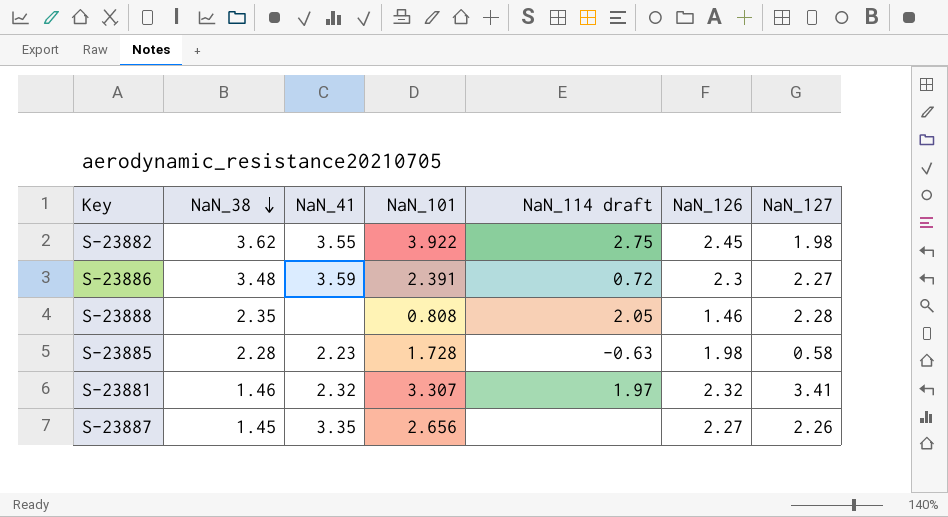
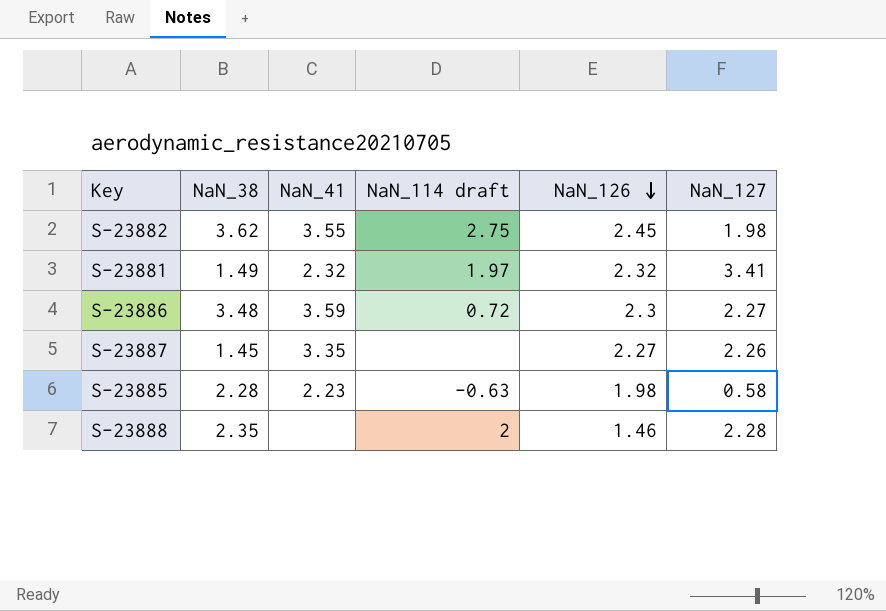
row order: NaN_38 descending -> NaN_126 descending
column NaN_101 | position: 4 -> none
S-23881 | NaN_38: 1.46 -> 1.49
S-23888 | NaN_114 draft: 2.05 -> 2

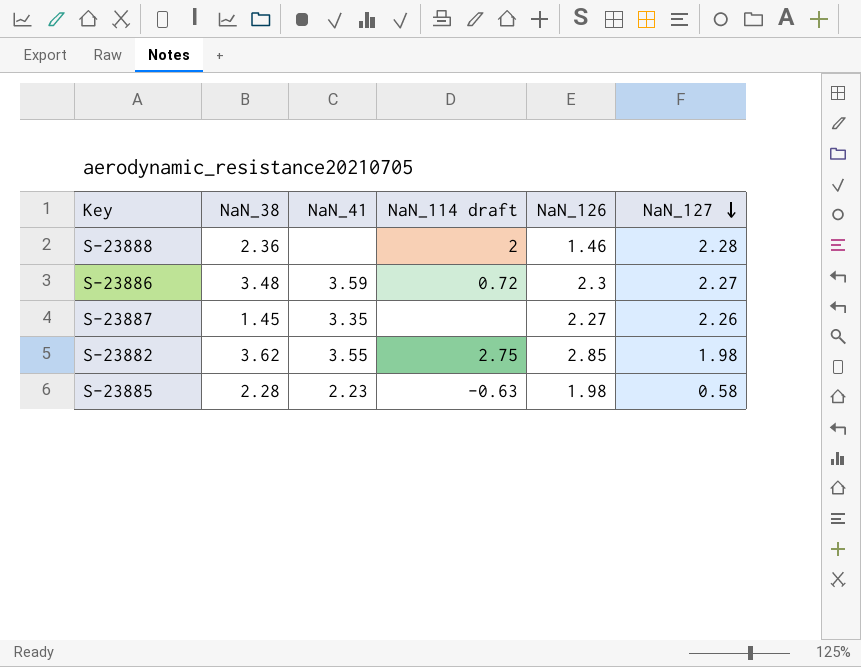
row order: NaN_126 descending -> NaN_127 descending
row S-23881: 1.49 | 2.32 | 1.97 | 2.32 | 3.41 -> none
S-23888 | NaN_38: 2.35 -> 2.36
S-23882 | NaN_126: 2.45 -> 2.85

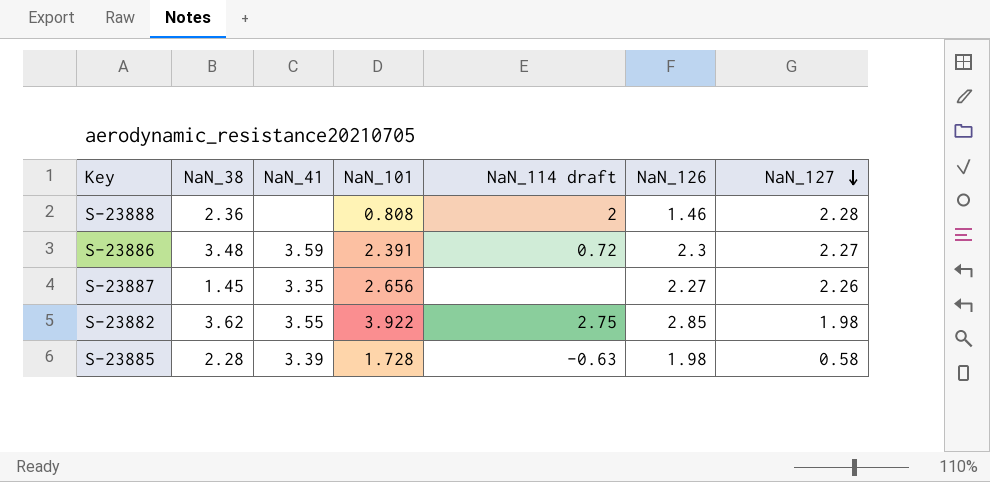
column NaN_101 | position: none -> 4
S-23885 | NaN_41: 2.23 -> 3.39

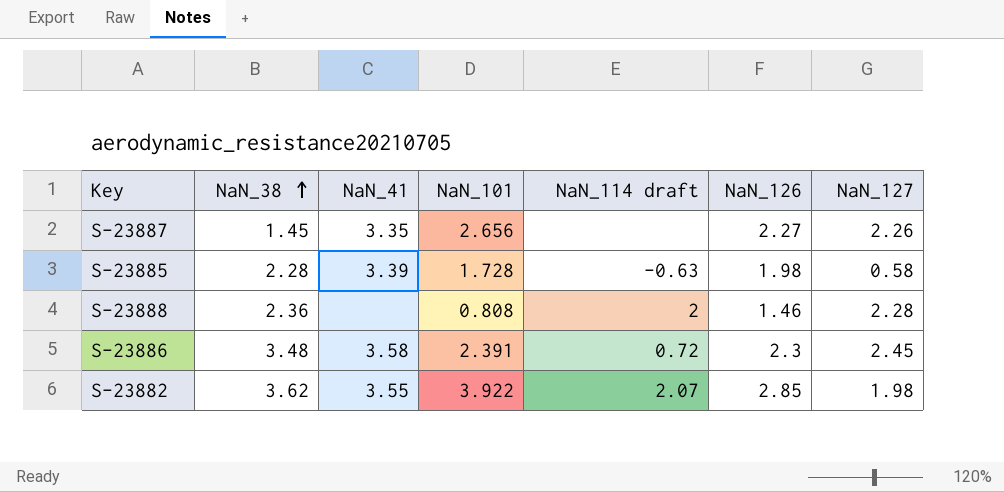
row order: NaN_127 descending -> NaN_38 ascending
S-23886 | NaN_41: 3.59 -> 3.58
S-23886 | NaN_127: 2.27 -> 2.45
S-23882 | NaN_114 draft: 2.75 -> 2.07

